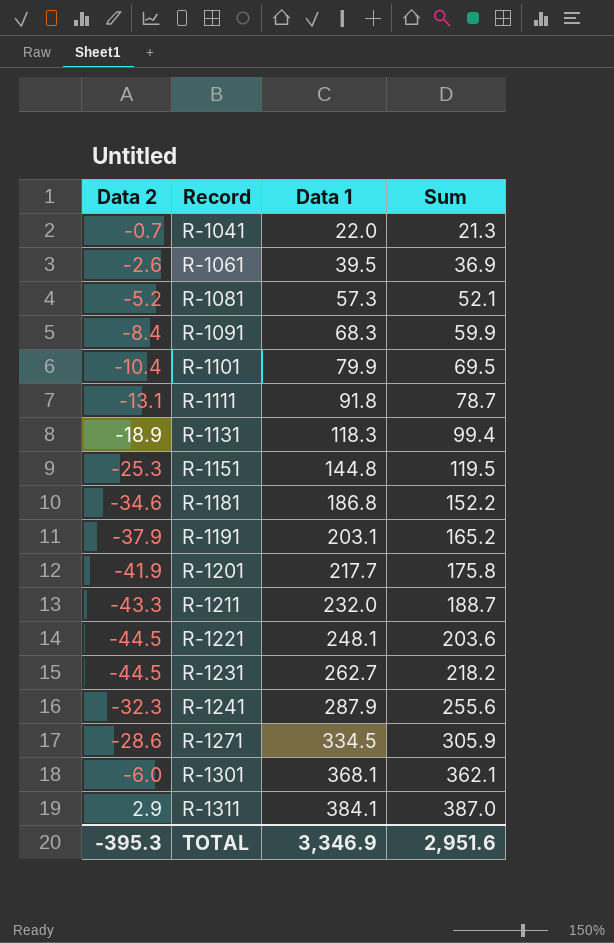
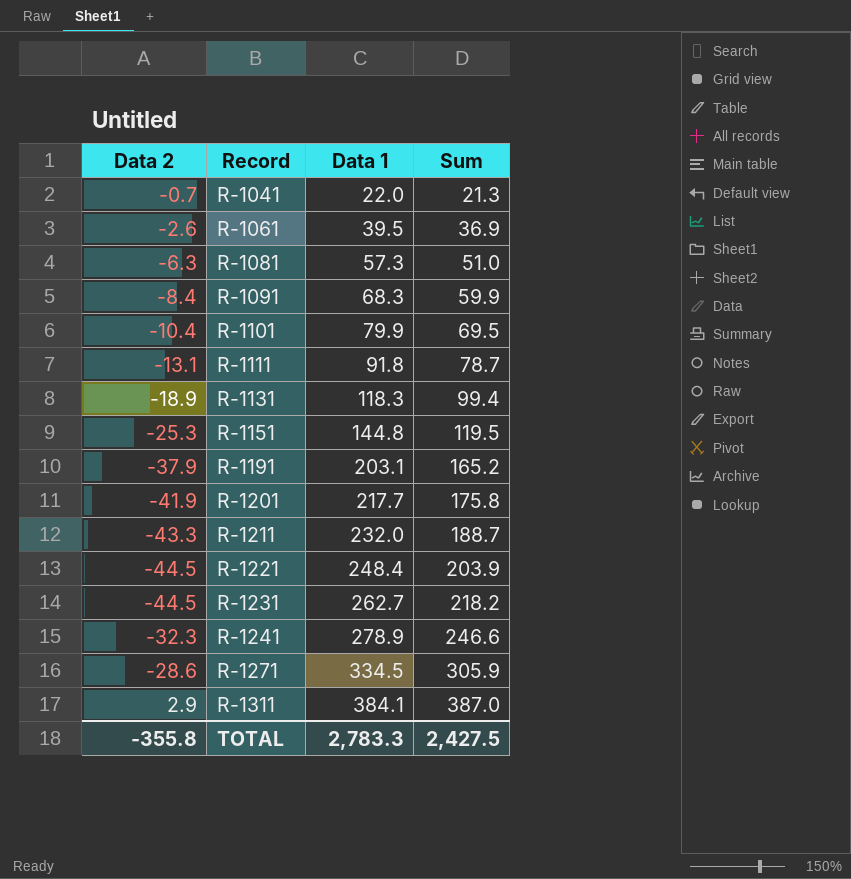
row R-1181: -34.6 | 186.8 | 152.2 -> none
row R-1301: -6.0 | 368.1 | 362.1 -> none
R-1081 | Data 2: -5.2 -> -6.3
R-1081 | Sum: 52.1 -> 51.0
R-1221 | Data 1: 248.1 -> 248.4
R-1221 | Sum: 203.6 -> 203.9
R-1241 | Data 1: 287.9 -> 278.9
R-1241 | Sum: 255.6 -> 246.6
TOTAL | Data 2: -395.3 -> -355.8
TOTAL | Data 1: 3,346.9 -> 2,783.3
TOTAL | Sum: 2,951.6 -> 2,427.5

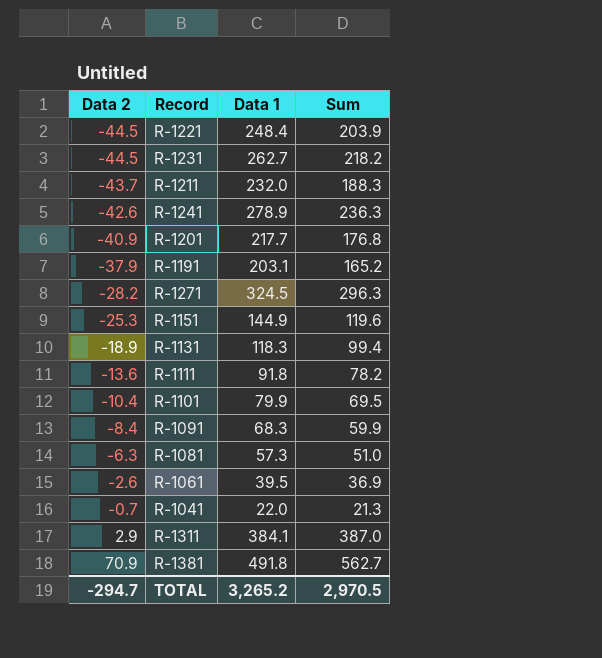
row order: Record ascending -> Data 2 ascending
R-1211 | Data 2: -43.3 -> -43.7
R-1211 | Sum: 188.7 -> 188.3
R-1241 | Data 2: -32.3 -> -42.6
R-1241 | Sum: 246.6 -> 236.3
R-1201 | Data 2: -41.9 -> -40.9
R-1201 | Sum: 175.8 -> 176.8
R-1271 | Data 2: -28.6 -> -28.2
R-1271 | Data 1: 334.5 -> 324.5
R-1271 | Sum: 305.9 -> 296.3
R-1151 | Data 1: 144.8 -> 144.9
R-1151 | Sum: 119.5 -> 119.6
R-1111 | Data 2: -13.1 -> -13.6
R-1111 | Sum: 78.7 -> 78.2
row R-1381: none -> 70.9 | 491.8 | 562.7
TOTAL | Data 2: -355.8 -> -294.7
TOTAL | Data 1: 2,783.3 -> 3,265.2
TOTAL | Sum: 2,427.5 -> 2,970.5

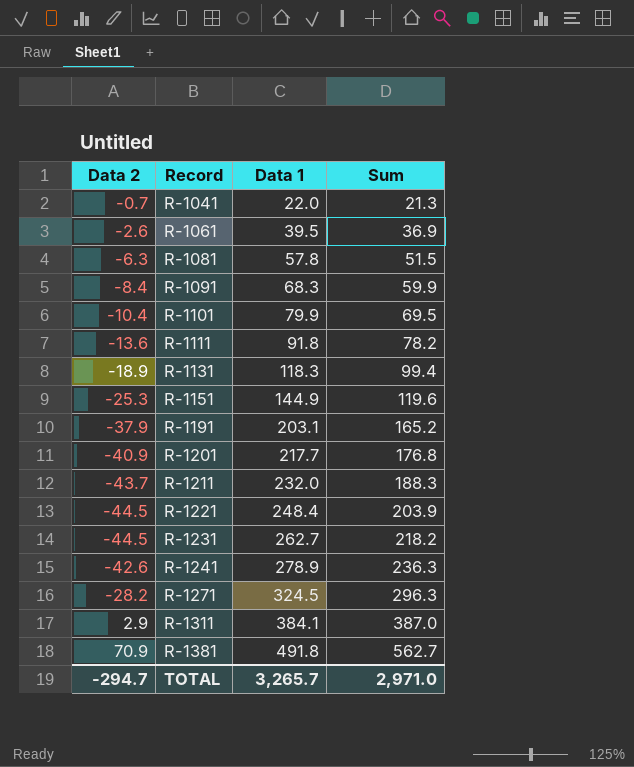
row order: Data 2 ascending -> Record ascending
R-1081 | Data 1: 57.3 -> 57.8
R-1081 | Sum: 51.0 -> 51.5
TOTAL | Data 1: 3,265.2 -> 3,265.7
TOTAL | Sum: 2,970.5 -> 2,971.0

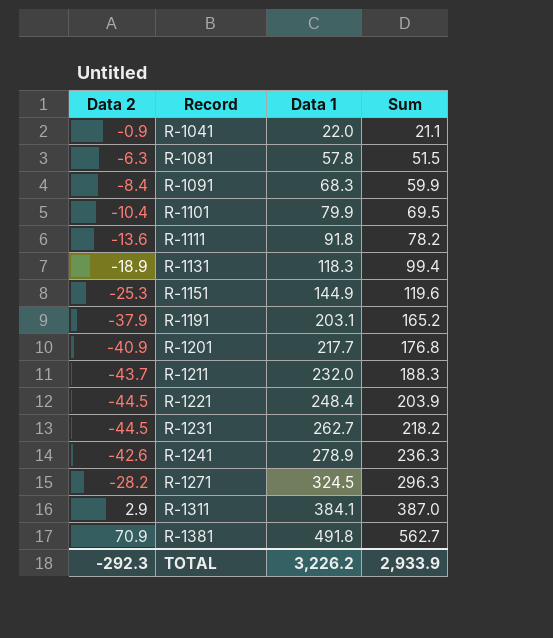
row R-1061: -2.6 | 39.5 | 36.9 -> none
R-1041 | Data 2: -0.7 -> -0.9
R-1041 | Sum: 21.3 -> 21.1
TOTAL | Data 2: -294.7 -> -292.3
TOTAL | Data 1: 3,265.7 -> 3,226.2
TOTAL | Sum: 2,971.0 -> 2,933.9

